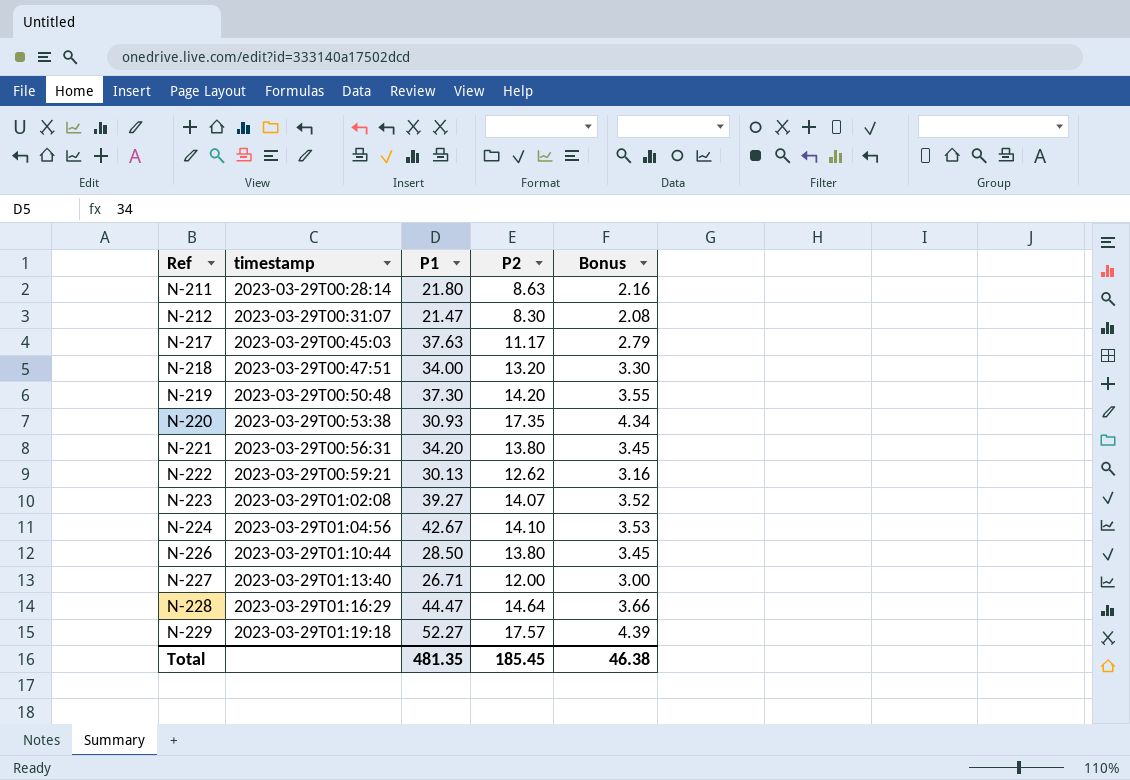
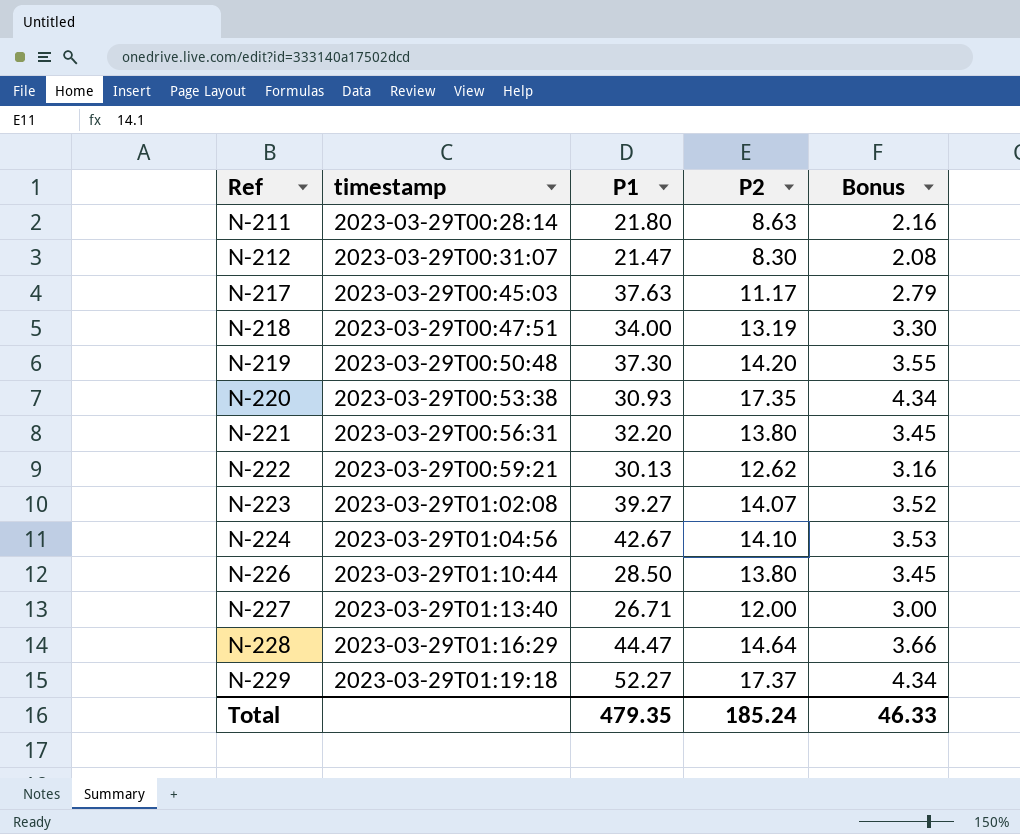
N-218 | P2: 13.20 -> 13.19
N-221 | P1: 34.20 -> 32.20
N-229 | P2: 17.57 -> 17.37
N-229 | Bonus: 4.39 -> 4.34
Total | P1: 481.35 -> 479.35
Total | P2: 185.45 -> 185.24
Total | Bonus: 46.38 -> 46.33

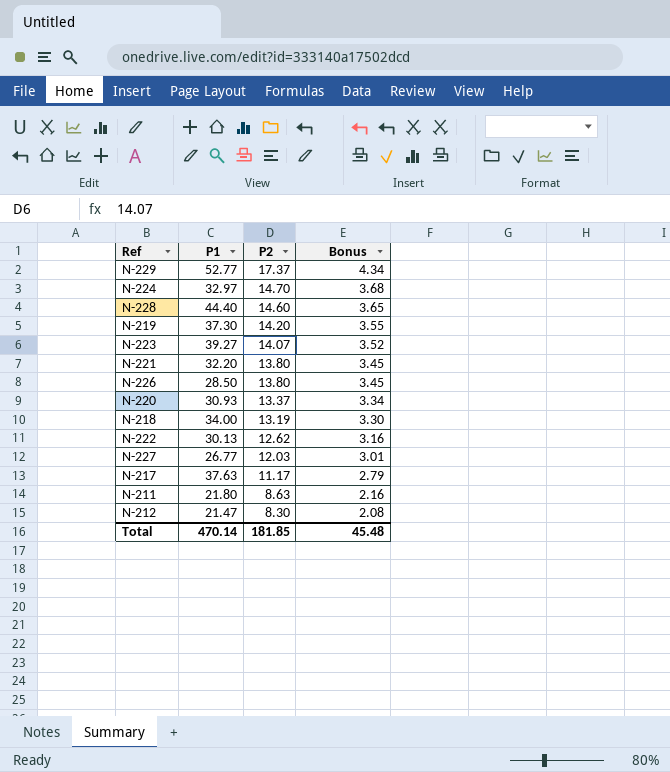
row order: Ref ascending -> P2 descending
column timestamp | position: 2 -> none
N-229 | P1: 52.27 -> 52.77
N-224 | P1: 42.67 -> 32.97
N-224 | P2: 14.10 -> 14.70
N-224 | Bonus: 3.53 -> 3.68
N-228 | P1: 44.47 -> 44.40
N-228 | P2: 14.64 -> 14.60
N-228 | Bonus: 3.66 -> 3.65
N-220 | P2: 17.35 -> 13.37
N-220 | Bonus: 4.34 -> 3.34
N-227 | P1: 26.71 -> 26.77
N-227 | P2: 12.00 -> 12.03
N-227 | Bonus: 3.00 -> 3.01
Total | P1: 479.35 -> 470.14
Total | P2: 185.24 -> 181.85
Total | Bonus: 46.33 -> 45.48

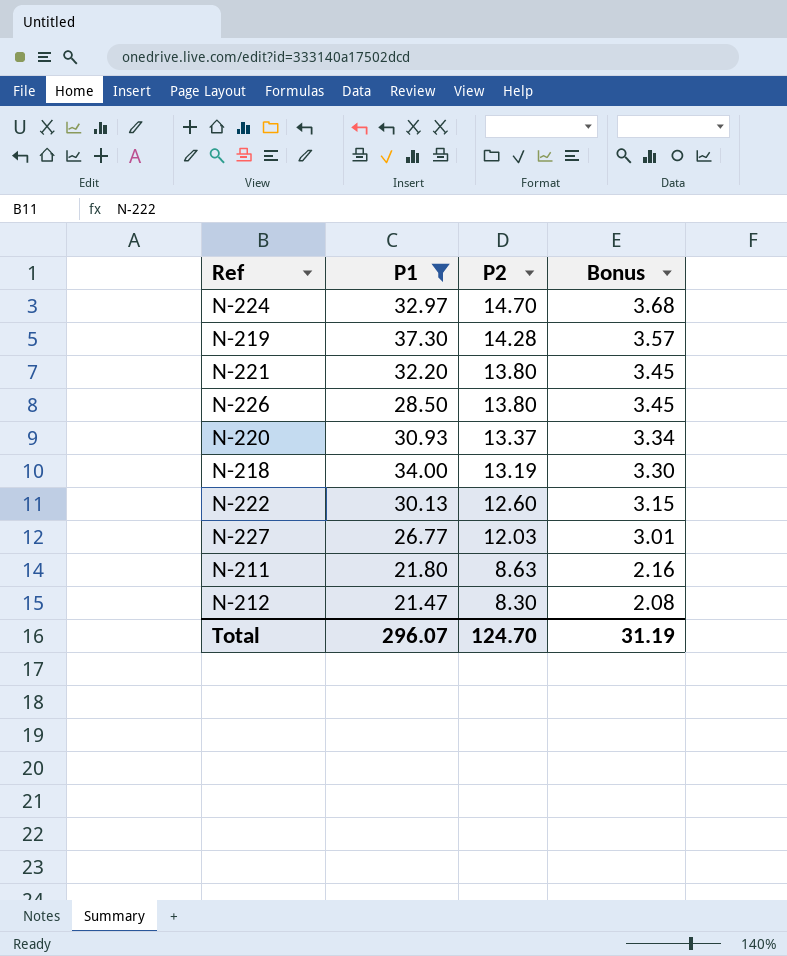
filter: none -> P1 <= 37.30
N-219 | P2: 14.20 -> 14.28
N-219 | Bonus: 3.55 -> 3.57
N-222 | P2: 12.62 -> 12.60
N-222 | Bonus: 3.16 -> 3.15
Total | P1: 470.14 -> 296.07
Total | P2: 181.85 -> 124.70
Total | Bonus: 45.48 -> 31.19

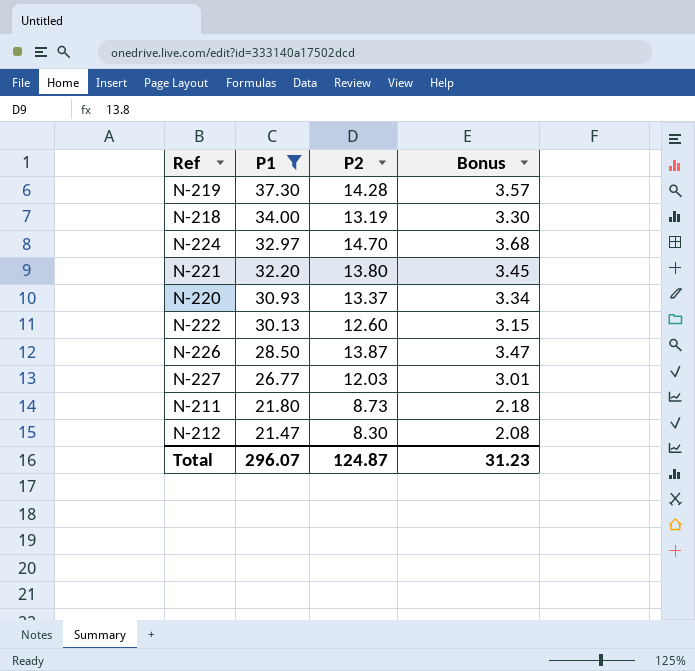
row order: P2 descending -> P1 descending
N-226 | P2: 13.80 -> 13.87
N-226 | Bonus: 3.45 -> 3.47
N-211 | P2: 8.63 -> 8.73
N-211 | Bonus: 2.16 -> 2.18
Total | P2: 124.70 -> 124.87
Total | Bonus: 31.19 -> 31.23

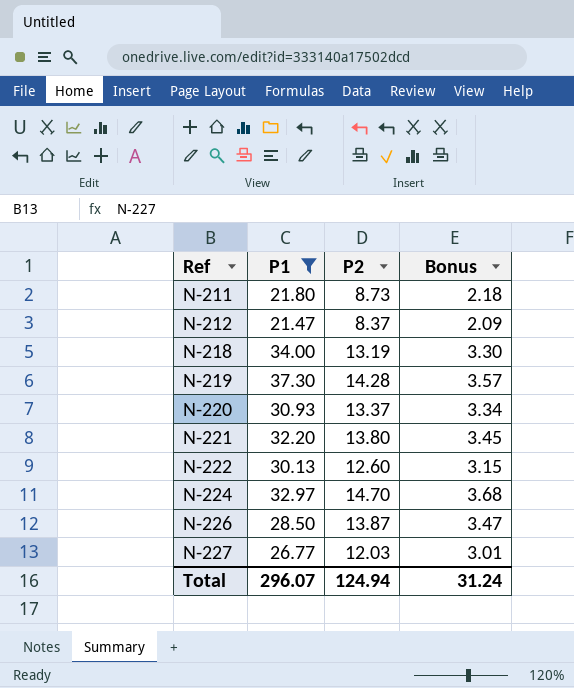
row order: P1 descending -> Ref ascending
N-212 | P2: 8.30 -> 8.37
N-212 | Bonus: 2.08 -> 2.09
Total | P2: 124.87 -> 124.94
Total | Bonus: 31.23 -> 31.24

